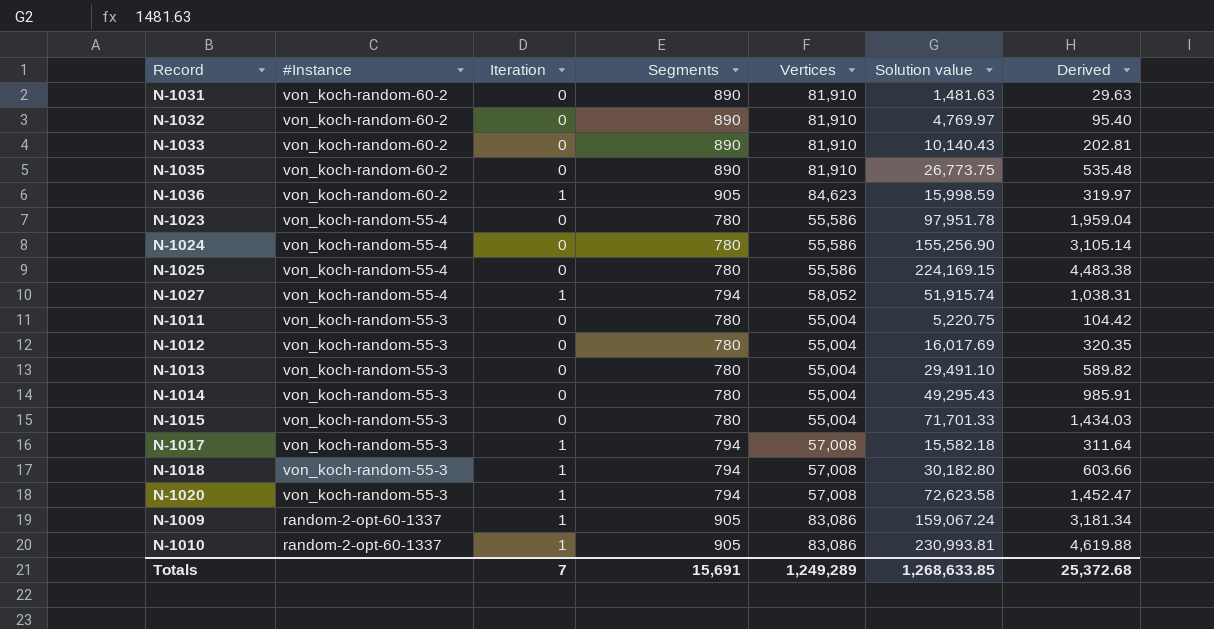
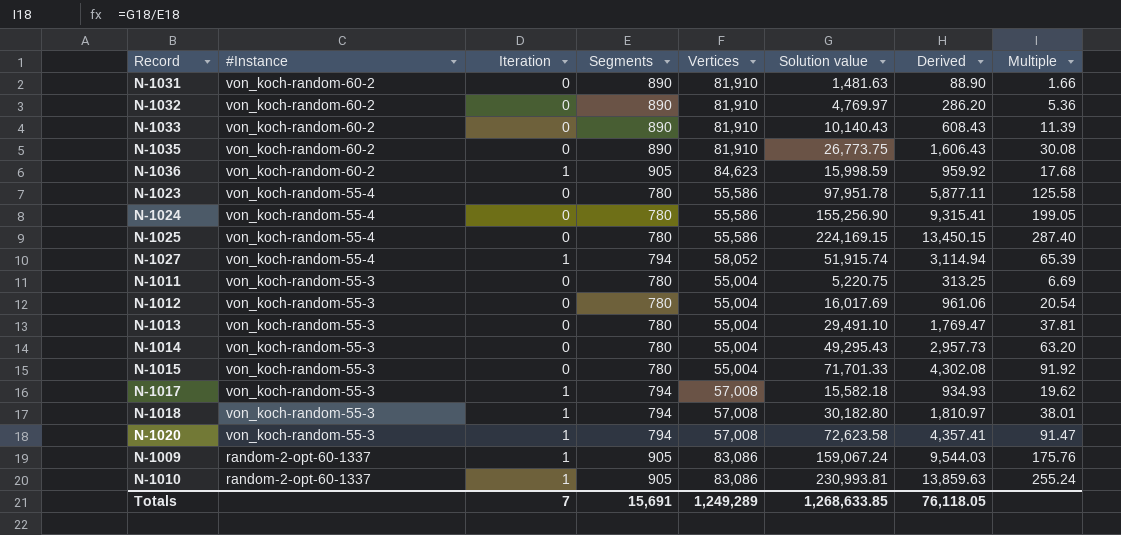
column Derived | formula: [Solution value] * 0.02 -> [Solution value] * 0.06
column Multiple | formula: none -> [Solution value] / [Segments]
Totals | Derived: 25,372.68 -> 76,118.05

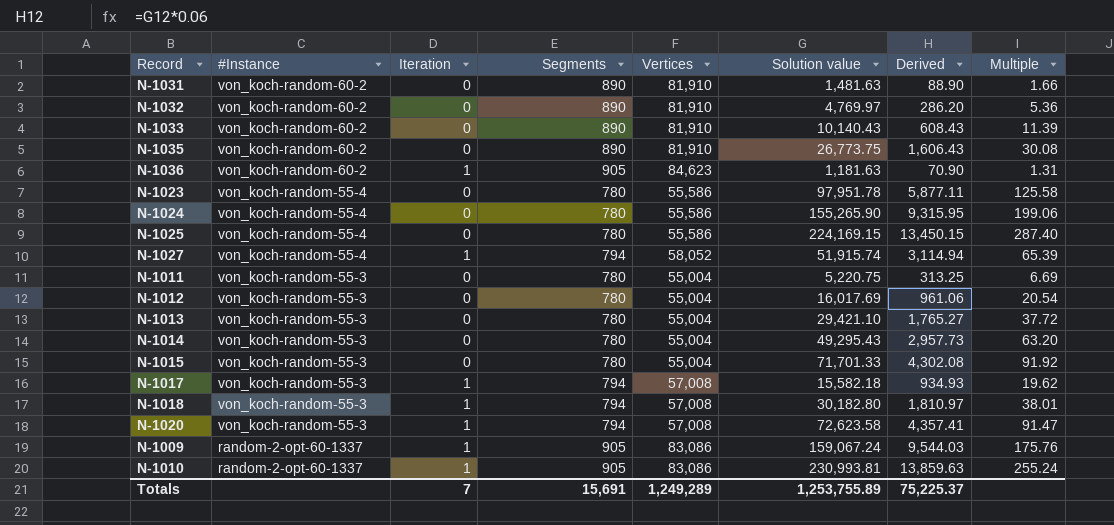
N-1036 | Solution value: 15,998.59 -> 1,181.63
N-1036 | Derived: 959.92 -> 70.90
N-1036 | Multiple: 17.68 -> 1.31
N-1024 | Solution value: 155,256.90 -> 155,265.90
N-1024 | Derived: 9,315.41 -> 9,315.95
N-1024 | Multiple: 199.05 -> 199.06
N-1013 | Solution value: 29,491.10 -> 29,421.10
N-1013 | Derived: 1,769.47 -> 1,765.27
N-1013 | Multiple: 37.81 -> 37.72
Totals | Solution value: 1,268,633.85 -> 1,253,755.89
Totals | Derived: 76,118.05 -> 75,225.37

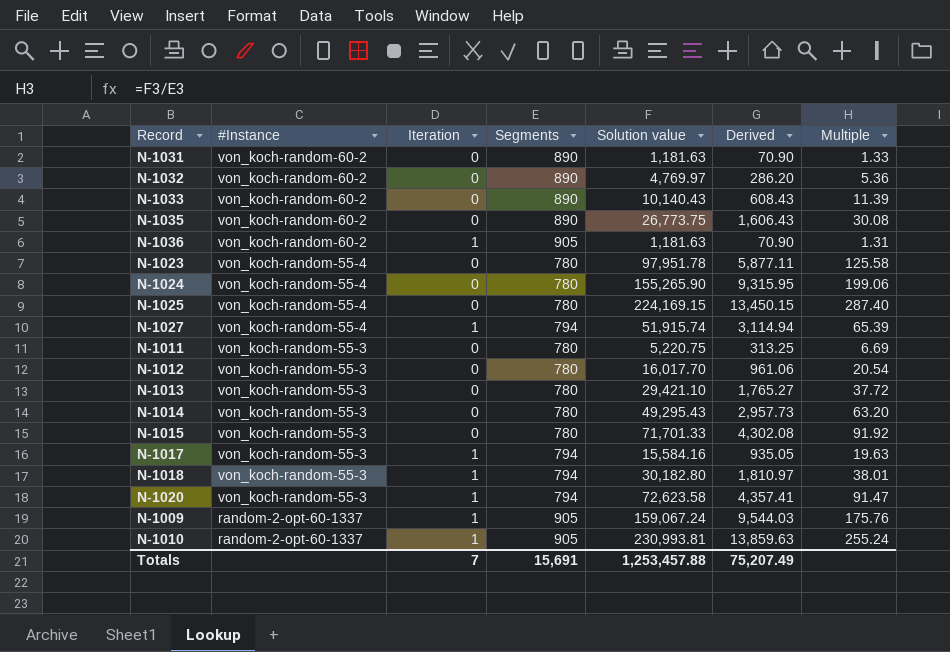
column Vertices | position: 5 -> none
N-1031 | Solution value: 1,481.63 -> 1,181.63
N-1031 | Derived: 88.90 -> 70.90
N-1031 | Multiple: 1.66 -> 1.33
N-1012 | Solution value: 16,017.69 -> 16,017.70
N-1017 | Solution value: 15,582.18 -> 15,584.16
N-1017 | Derived: 934.93 -> 935.05
N-1017 | Multiple: 19.62 -> 19.63
Totals | Solution value: 1,253,755.89 -> 1,253,457.88
Totals | Derived: 75,225.37 -> 75,207.49

